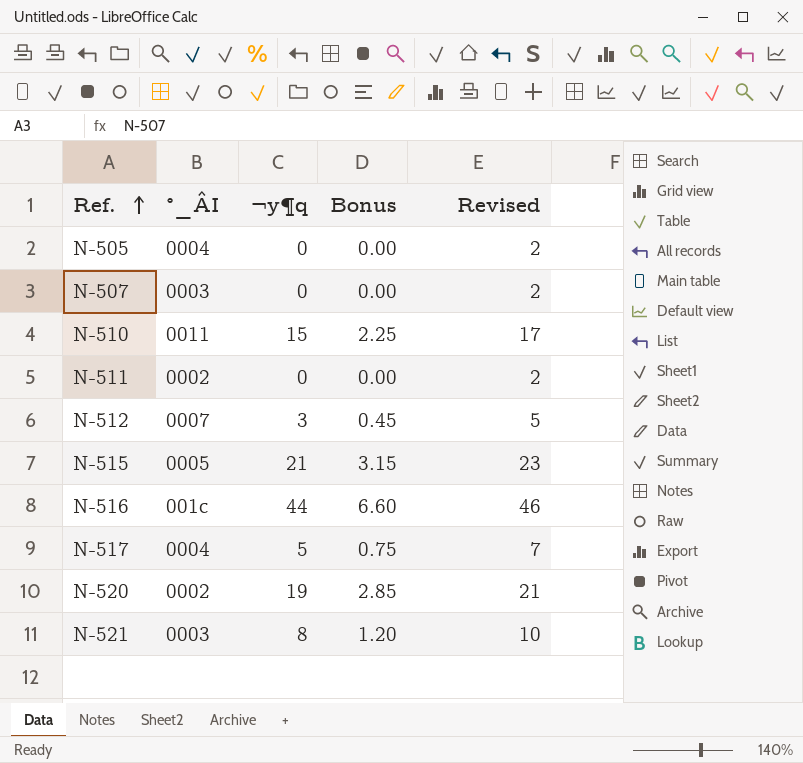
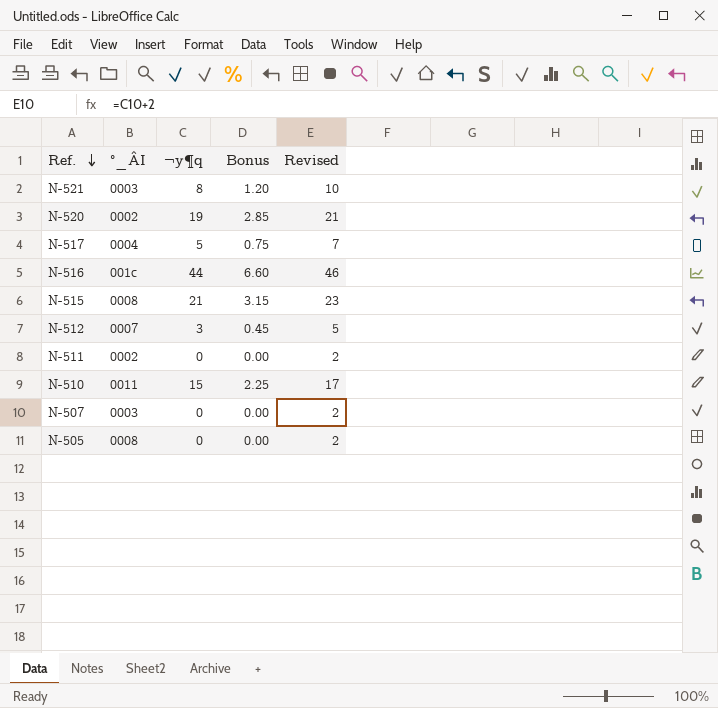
row order: Ref. ascending -> Ref. descending
N-515 | °_ÂI: 0005 -> 0008
N-505 | °_ÂI: 0004 -> 0008

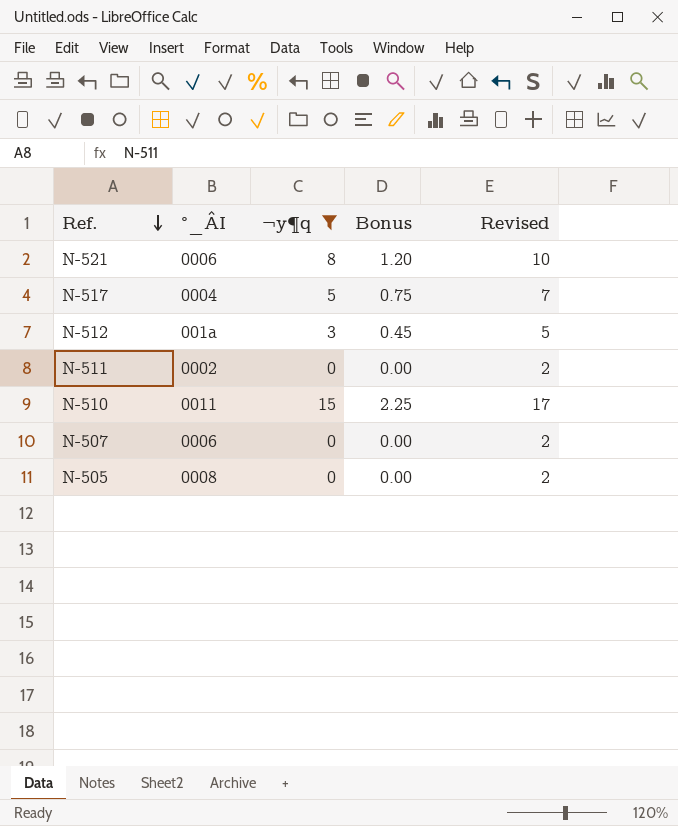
filter: none -> ¬y¶q <= 15
N-521 | °_ÂI: 0003 -> 0006
N-512 | °_ÂI: 0007 -> 001a
N-507 | °_ÂI: 0003 -> 0006

